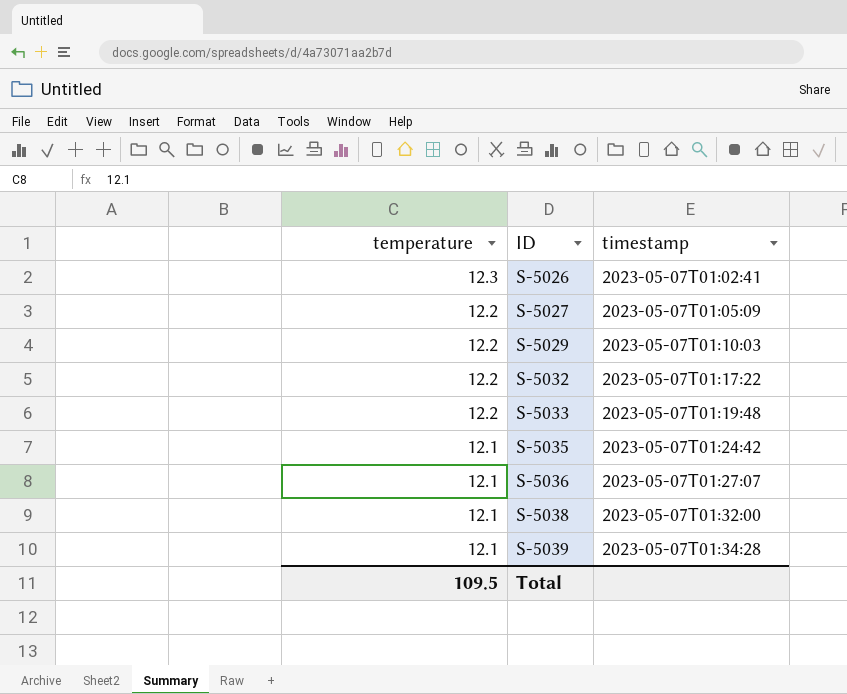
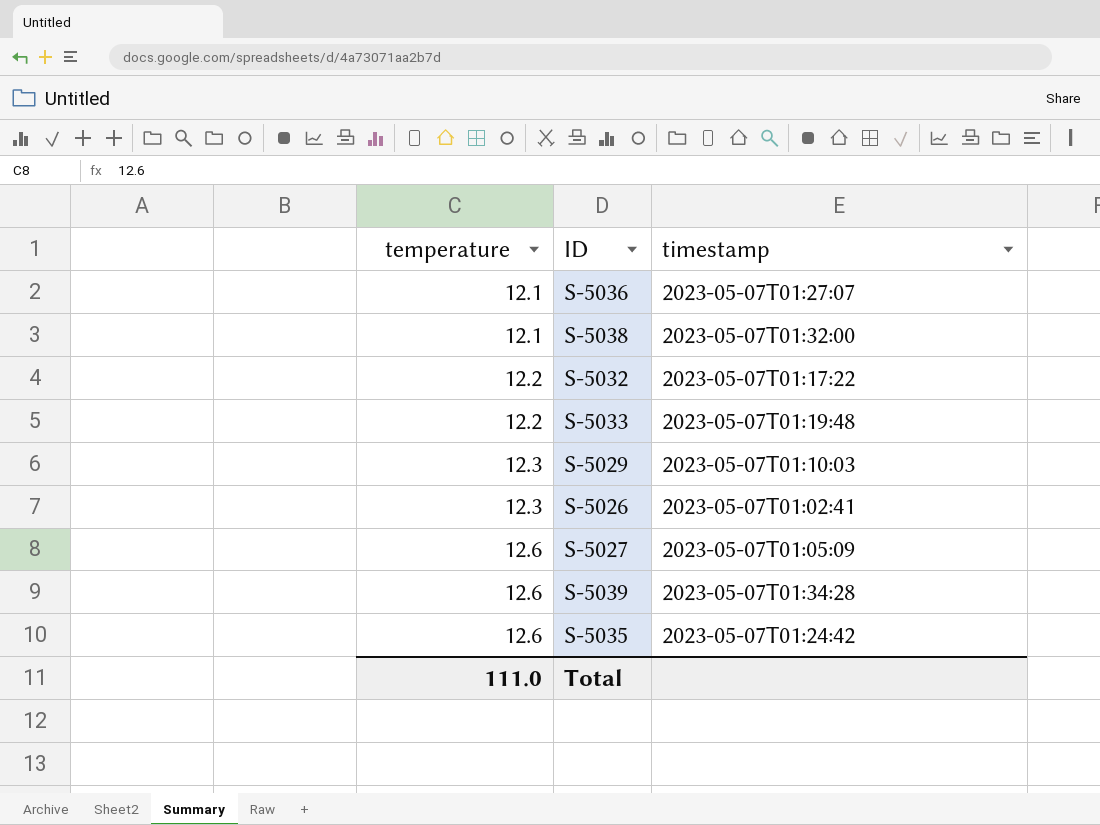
row order: temperature descending -> temperature ascending
S-5029 | temperature: 12.2 -> 12.3
S-5027 | temperature: 12.2 -> 12.6
S-5039 | temperature: 12.1 -> 12.6
S-5035 | temperature: 12.1 -> 12.6
Total | temperature: 109.5 -> 111.0

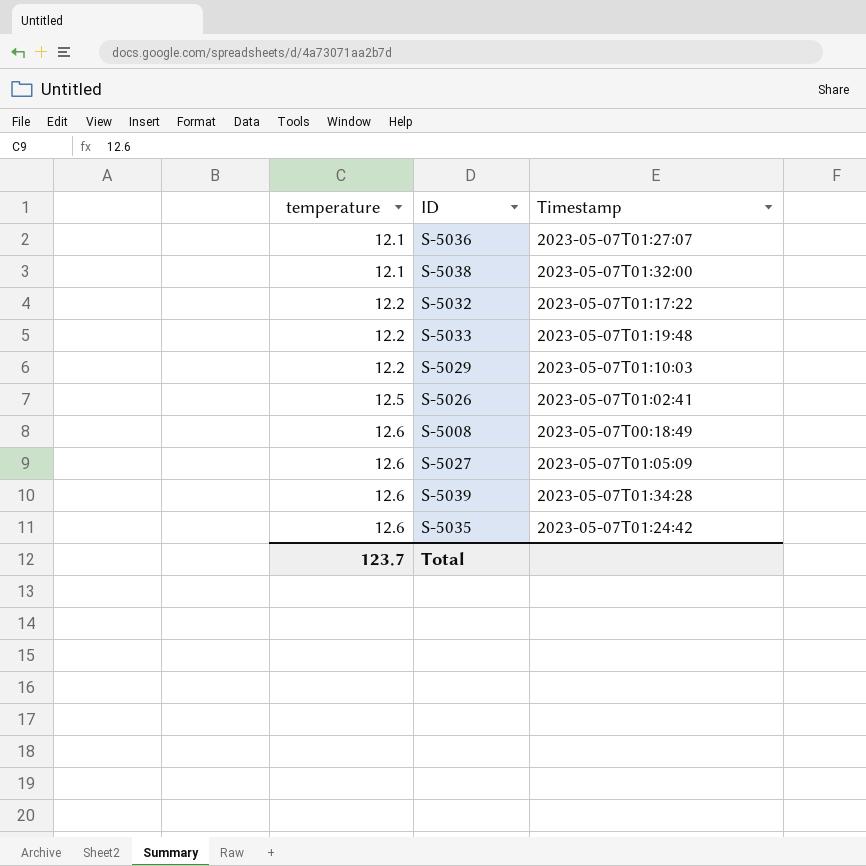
column name: timestamp -> Timestamp
S-5029 | temperature: 12.3 -> 12.2
S-5026 | temperature: 12.3 -> 12.5
row S-5008: none -> 12.6 | 2023-05-07T00:18:49
Total | temperature: 111.0 -> 123.7

